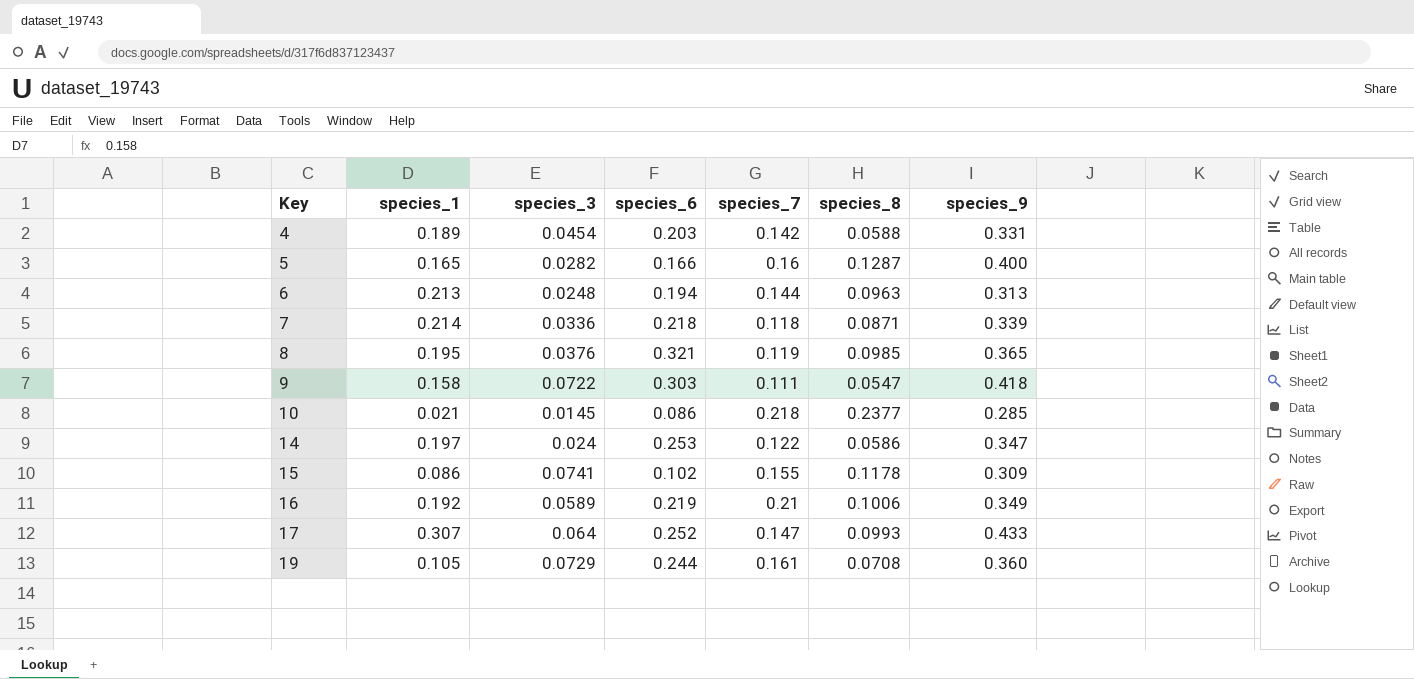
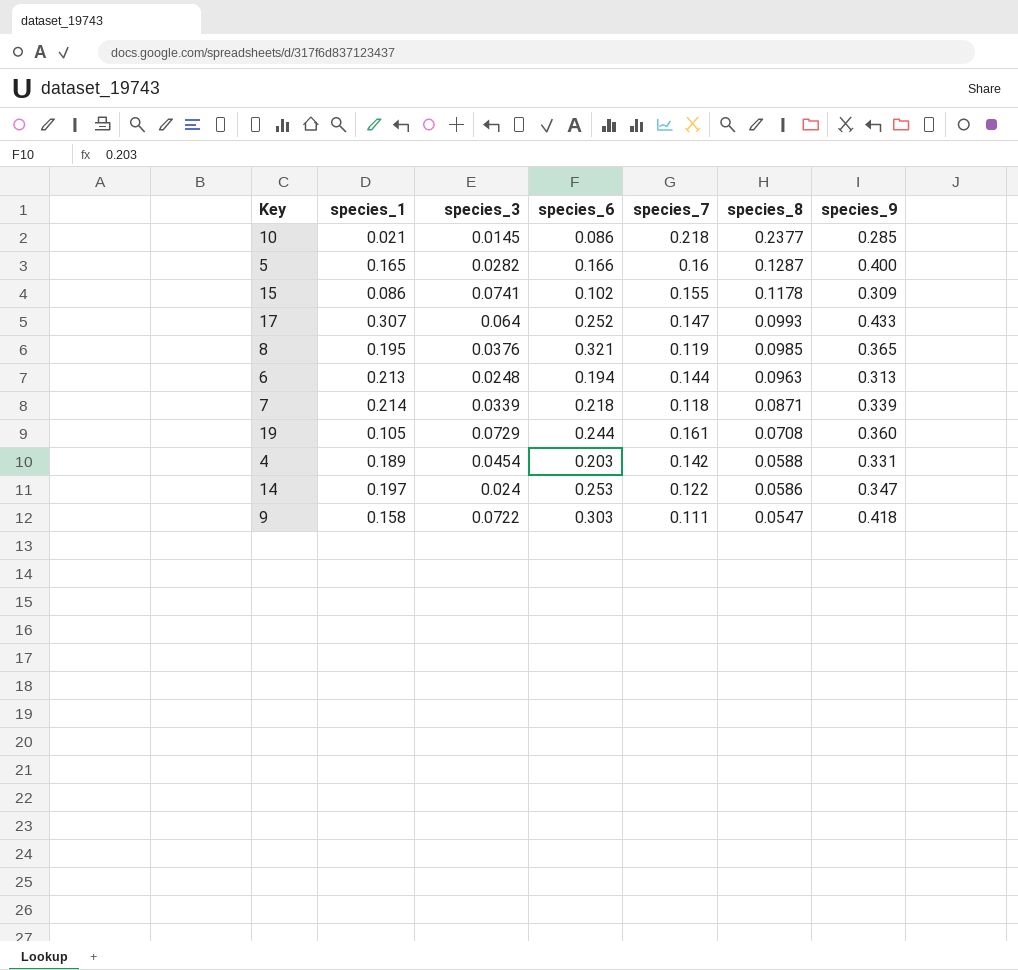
row order: Key ascending -> species_8 descending
row 16: 0.192 | 0.0589 | 0.219 | 0.21 | 0.1006 | 0.349 -> none
7 | species_3: 0.0336 -> 0.0339

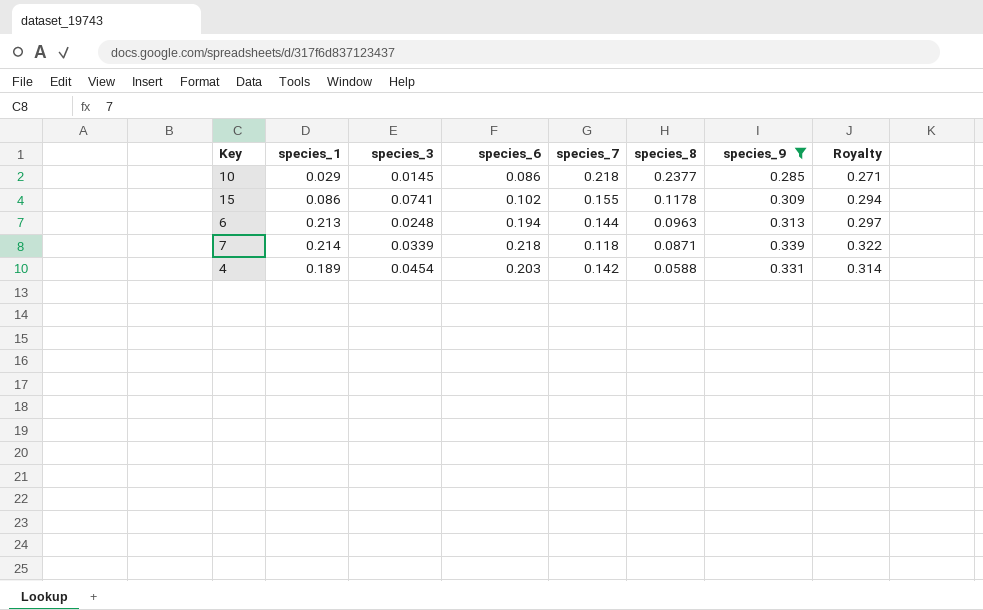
filter: none -> species_9 <= 0.339
column Royalty | formula: none -> [species_9] * 0.95
10 | species_1: 0.021 -> 0.029

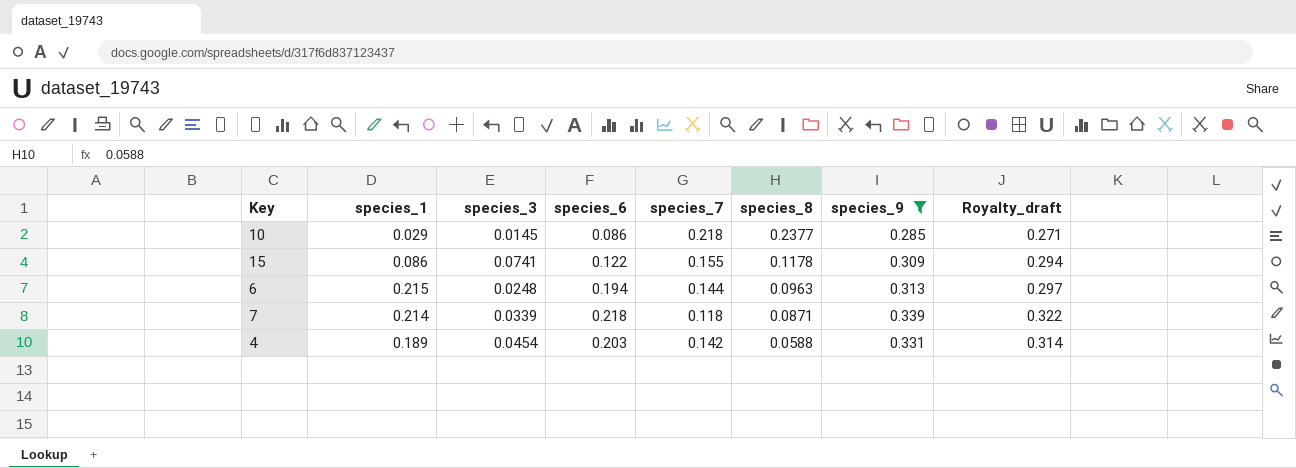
column name: Royalty -> Royalty_draft
15 | species_6: 0.102 -> 0.122
6 | species_1: 0.213 -> 0.215

